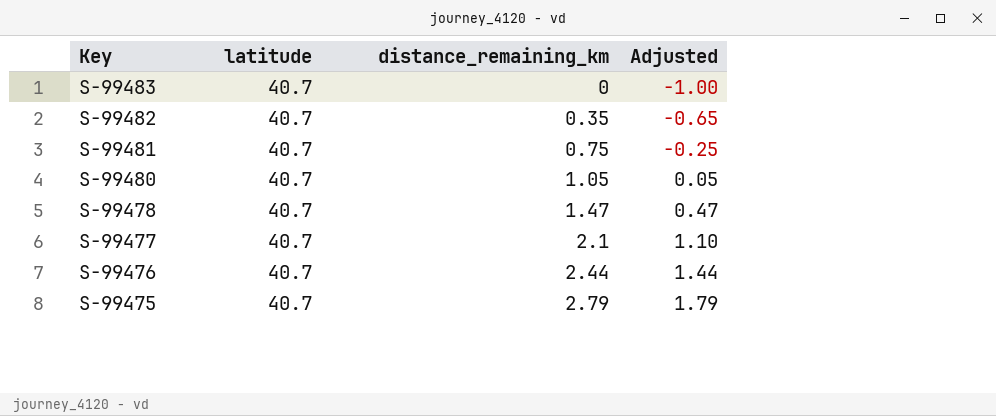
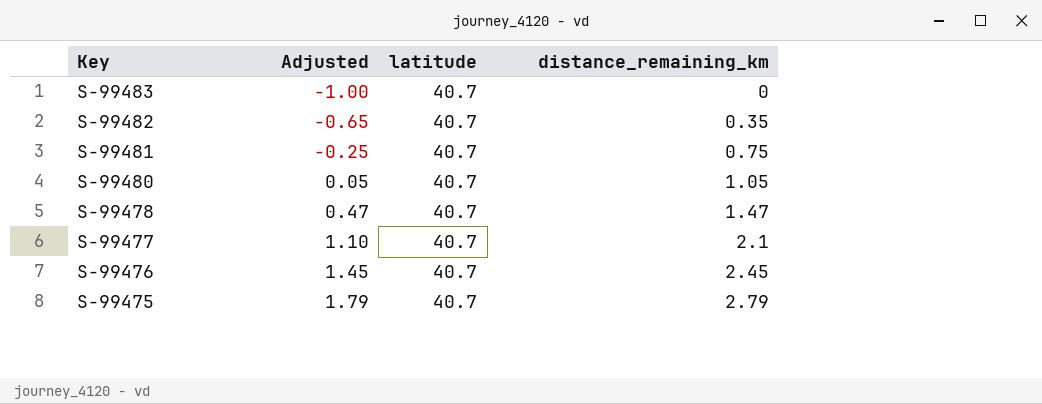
column Adjusted | position: 4 -> 2
S-99476 | Adjusted: 1.44 -> 1.45
S-99476 | distance_remaining_km: 2.44 -> 2.45

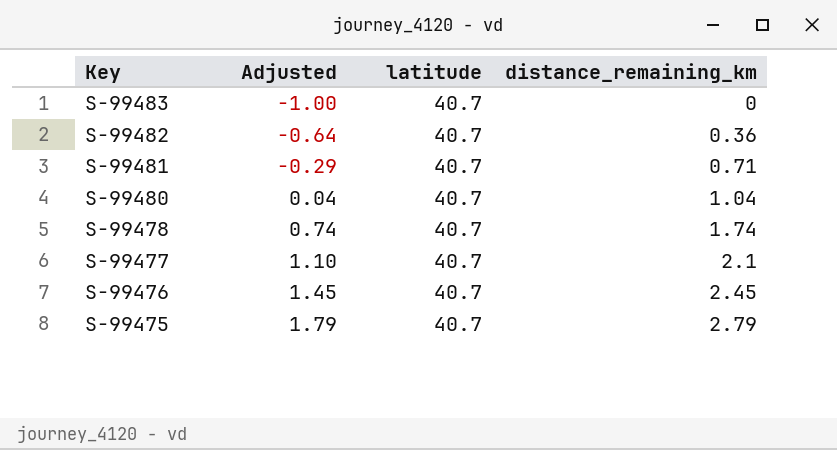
S-99482 | Adjusted: -0.65 -> -0.64
S-99482 | distance_remaining_km: 0.35 -> 0.36
S-99481 | Adjusted: -0.25 -> -0.29
S-99481 | distance_remaining_km: 0.75 -> 0.71
S-99480 | Adjusted: 0.05 -> 0.04
S-99480 | distance_remaining_km: 1.05 -> 1.04
S-99478 | Adjusted: 0.47 -> 0.74
S-99478 | distance_remaining_km: 1.47 -> 1.74

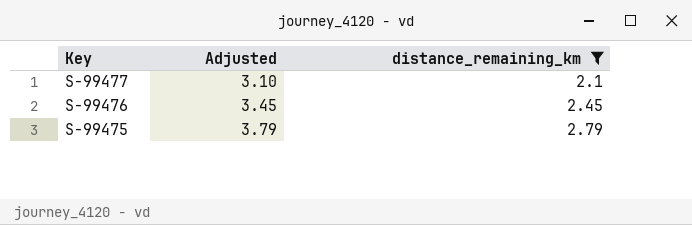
filter: none -> distance_remaining_km >= 2.1
column latitude | position: 3 -> none
column Adjusted | formula: [distance_remaining_km] - 1 -> [distance_remaining_km] + 1

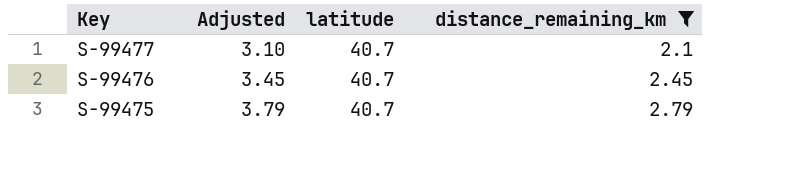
column latitude | position: none -> 3

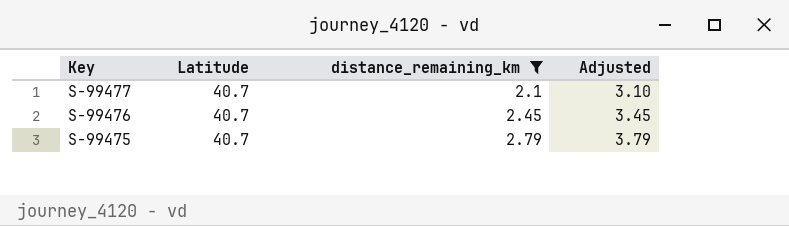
column name: latitude -> Latitude
column Adjusted | position: 2 -> 4

